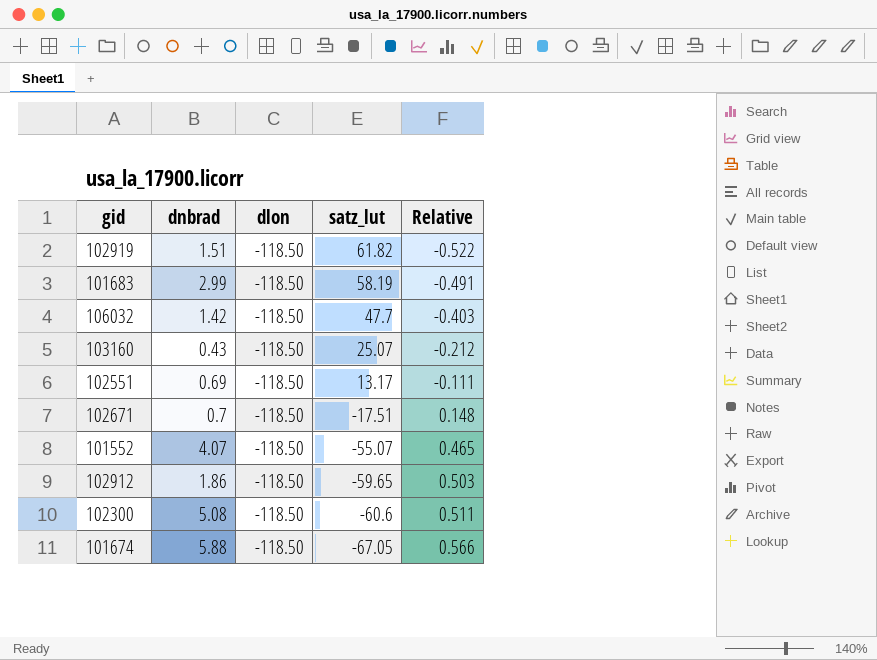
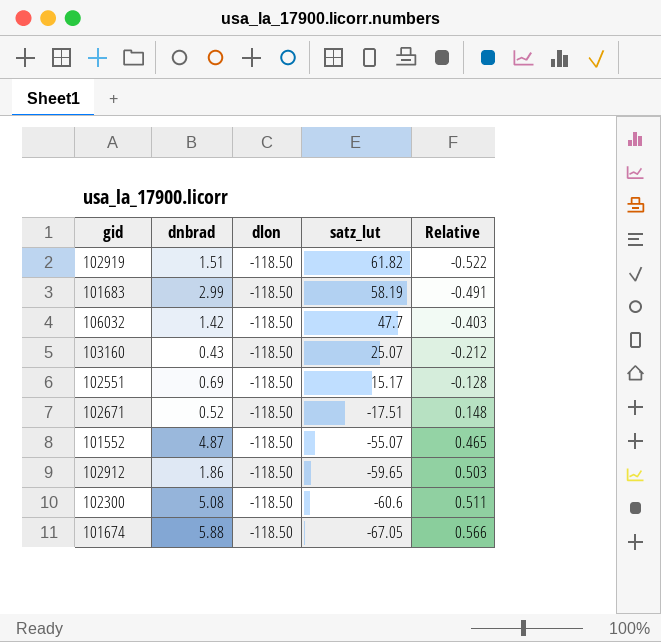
102551 | satz_lut: 13.17 -> 15.17
102551 | Relative: -0.111 -> -0.128
102671 | dnbrad: 0.7 -> 0.52
101552 | dnbrad: 4.07 -> 4.87

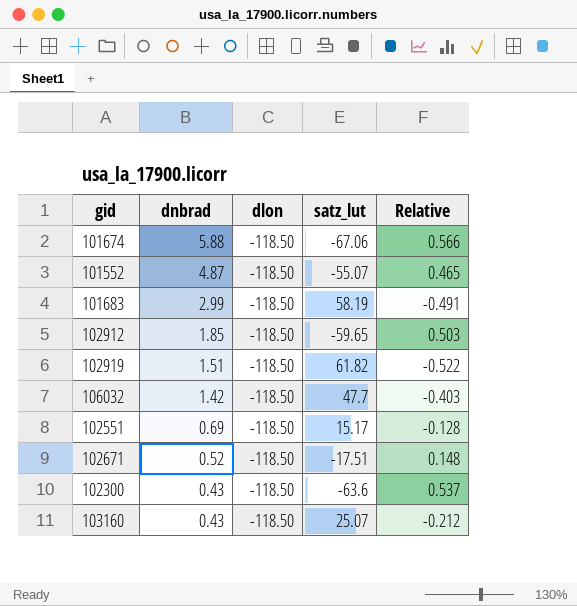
row order: satz_lut descending -> dnbrad descending
101674 | satz_lut: -67.05 -> -67.06
102912 | dnbrad: 1.86 -> 1.85
102300 | dnbrad: 5.08 -> 0.43
102300 | satz_lut: -60.6 -> -63.6
102300 | Relative: 0.511 -> 0.537

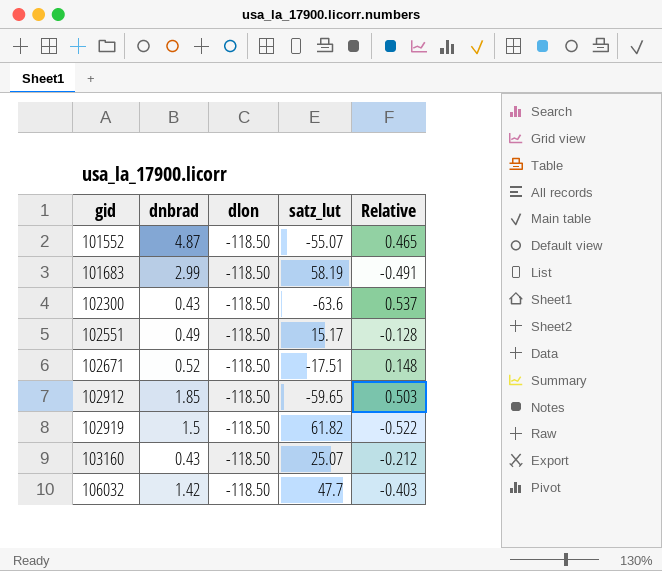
row order: dnbrad descending -> gid ascending
row 101674: 5.88 | -118.50 | -67.06 | 0.566 -> none
102551 | dnbrad: 0.69 -> 0.49
102919 | dnbrad: 1.51 -> 1.5

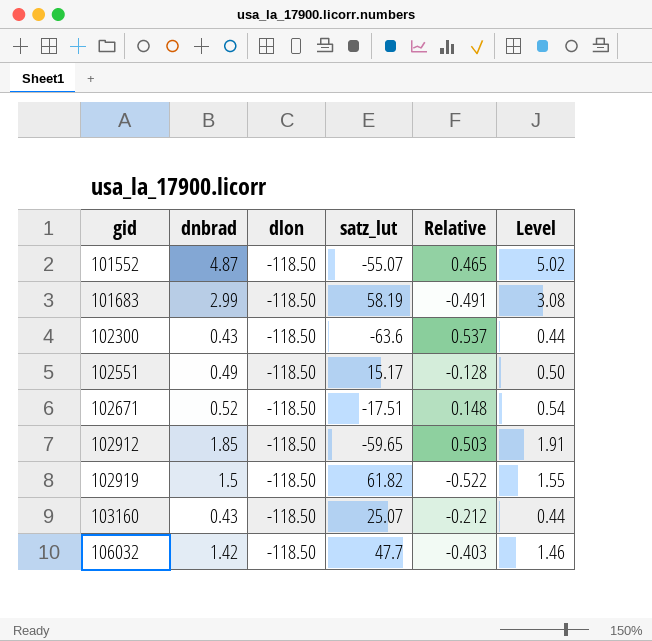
column Level | formula: none -> [dnbrad] * 1.03

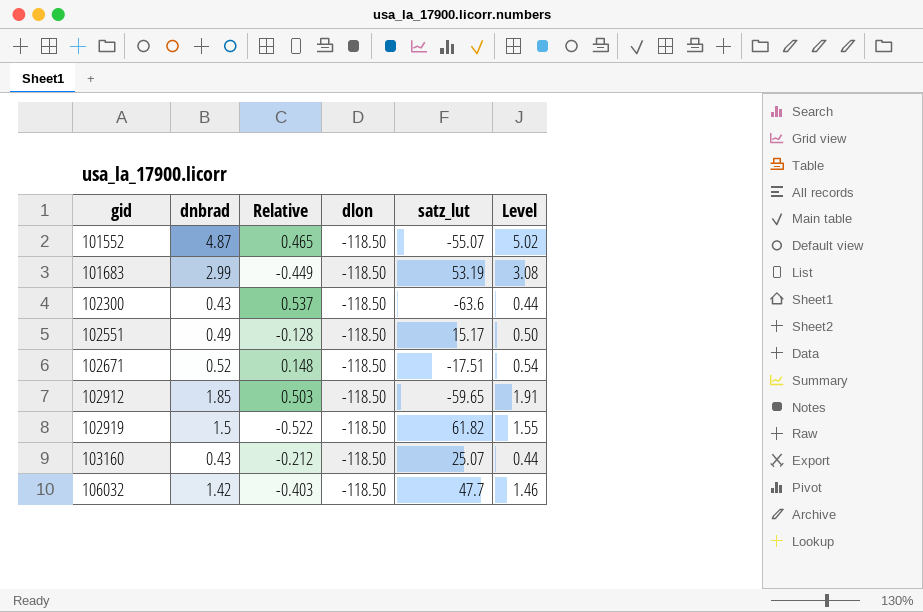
column Relative | position: 5 -> 3
101683 | Relative: -0.491 -> -0.449
101683 | satz_lut: 58.19 -> 53.19

